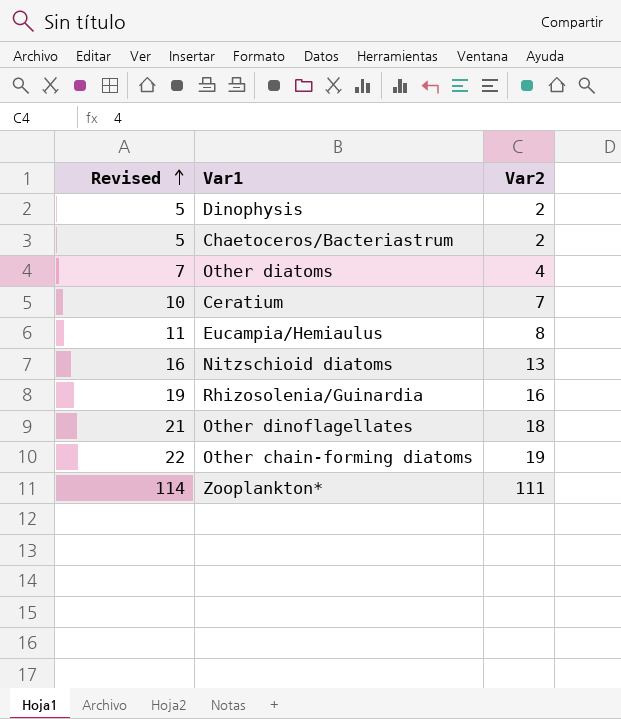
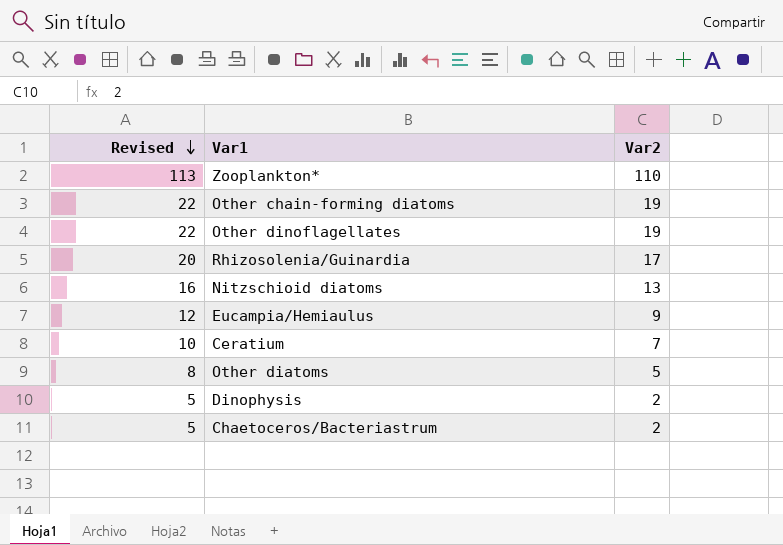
row order: Revised ascending -> Revised descending
Zooplankton* | Revised: 114 -> 113
Zooplankton* | Var2: 111 -> 110
Other dinoflagellates | Revised: 21 -> 22
Other dinoflagellates | Var2: 18 -> 19
Rhizosolenia/Guinardia | Revised: 19 -> 20
Rhizosolenia/Guinardia | Var2: 16 -> 17
Eucampia/Hemiaulus | Revised: 11 -> 12
Eucampia/Hemiaulus | Var2: 8 -> 9
Other diatoms | Revised: 7 -> 8
Other diatoms | Var2: 4 -> 5

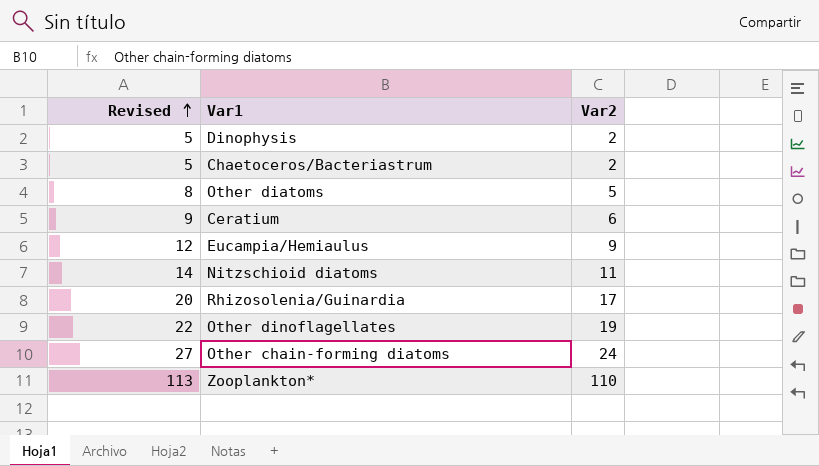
row order: Revised descending -> Revised ascending
Ceratium | Revised: 10 -> 9
Ceratium | Var2: 7 -> 6
Nitzschioid diatoms | Revised: 16 -> 14
Nitzschioid diatoms | Var2: 13 -> 11
Other chain-forming diatoms | Revised: 22 -> 27
Other chain-forming diatoms | Var2: 19 -> 24

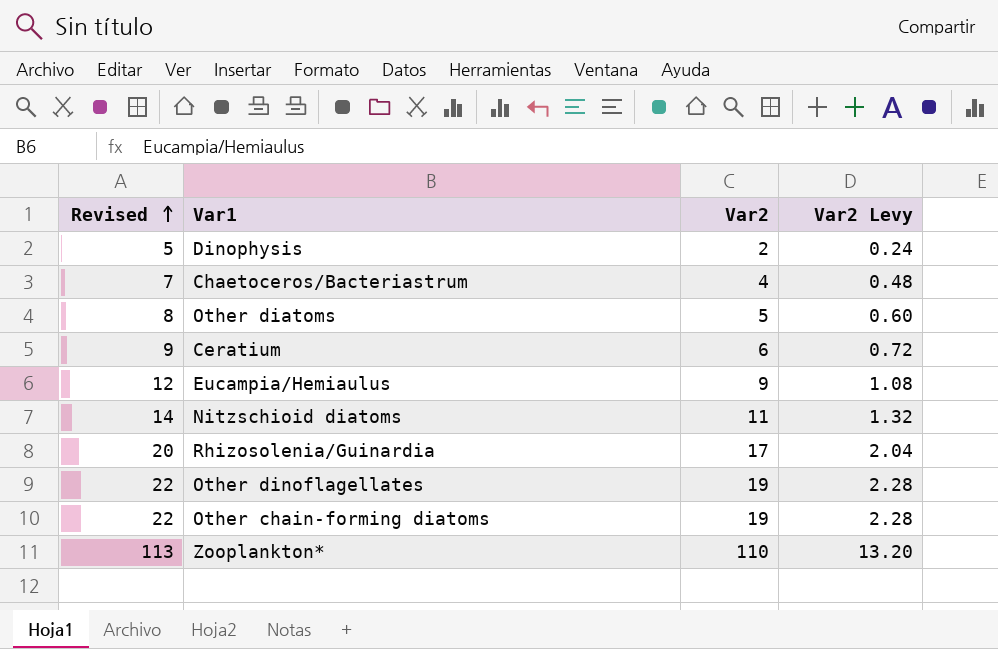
column Var2 Levy | formula: none -> [Var2] * 0.12
Chaetoceros/Bacteriastrum | Revised: 5 -> 7
Chaetoceros/Bacteriastrum | Var2: 2 -> 4
Other chain-forming diatoms | Revised: 27 -> 22
Other chain-forming diatoms | Var2: 24 -> 19

